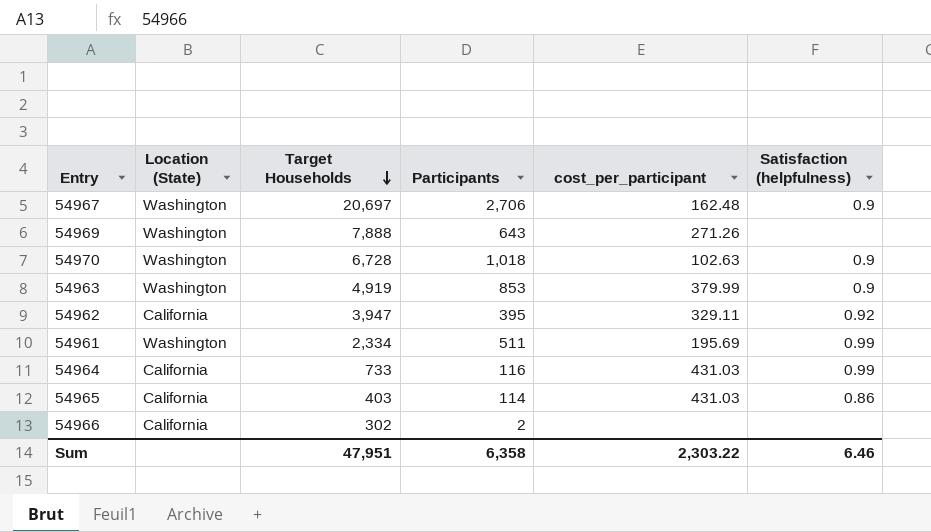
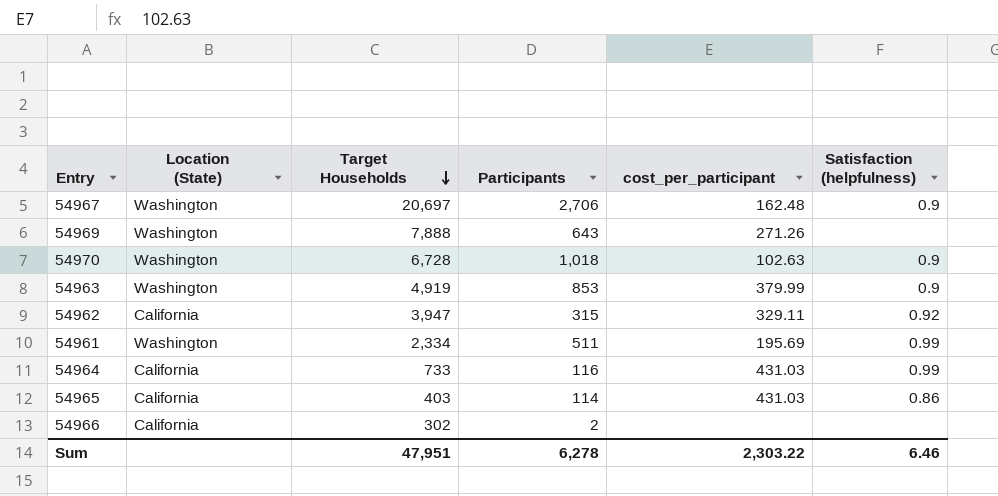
54962 | Participants: 395 -> 315
Sum | Participants: 6,358 -> 6,278

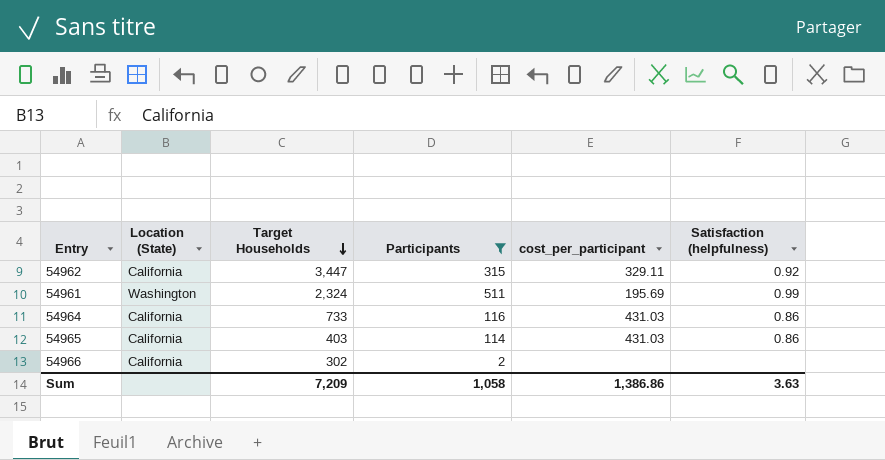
filter: none -> Participants <= 511
54962 | Target Households: 3,947 -> 3,447
54961 | Target Households: 2,334 -> 2,324
54964 | Satisfaction (helpfulness): 0.99 -> 0.86
Sum | Target Households: 47,951 -> 7,209
Sum | Participants: 6,278 -> 1,058
Sum | cost_per_participant: 2,303.22 -> 1,386.86
Sum | Satisfaction (helpfulness): 6.46 -> 3.63

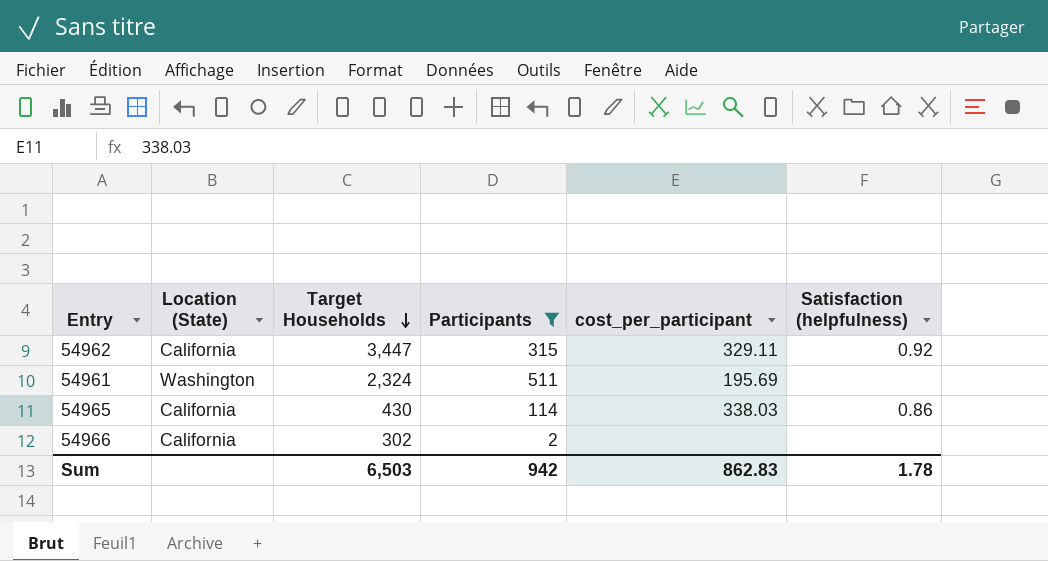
row 54964: California | 733 | 116 | 431.03 | 0.86 -> none
54961 | Satisfaction (helpfulness): 0.99 -> none
54965 | Target Households: 403 -> 430
54965 | cost_per_participant: 431.03 -> 338.03
Sum | Target Households: 7,209 -> 6,503
Sum | Participants: 1,058 -> 942
Sum | cost_per_participant: 1,386.86 -> 862.83
Sum | Satisfaction (helpfulness): 3.63 -> 1.78

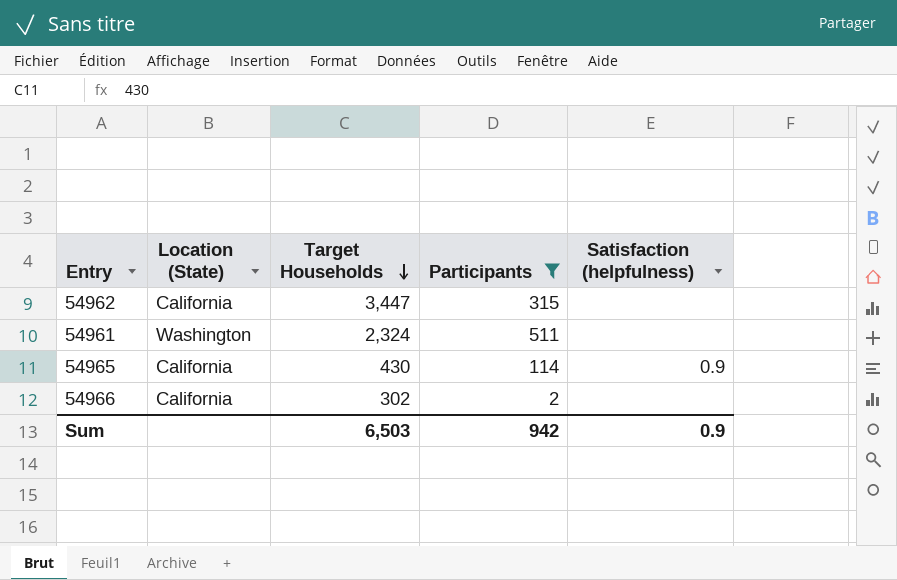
column cost_per_participant | position: 5 -> none
54962 | Satisfaction (helpfulness): 0.92 -> none
54965 | Satisfaction (helpfulness): 0.86 -> 0.9
Sum | Satisfaction (helpfulness): 1.78 -> 0.9

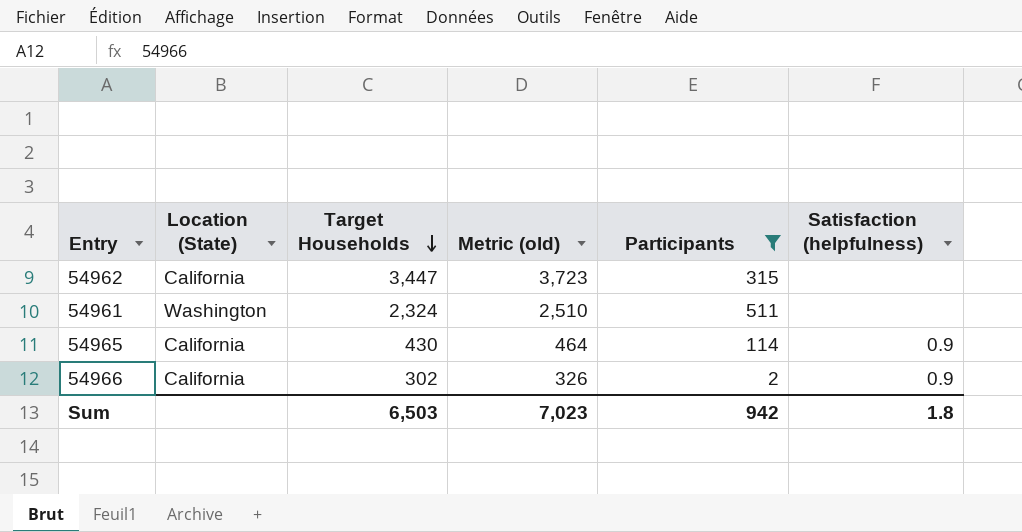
column Metric (old) | formula: none -> [Target Households] * 1.08
54966 | Satisfaction (helpfulness): none -> 0.9
Sum | Satisfaction (helpfulness): 0.9 -> 1.8

